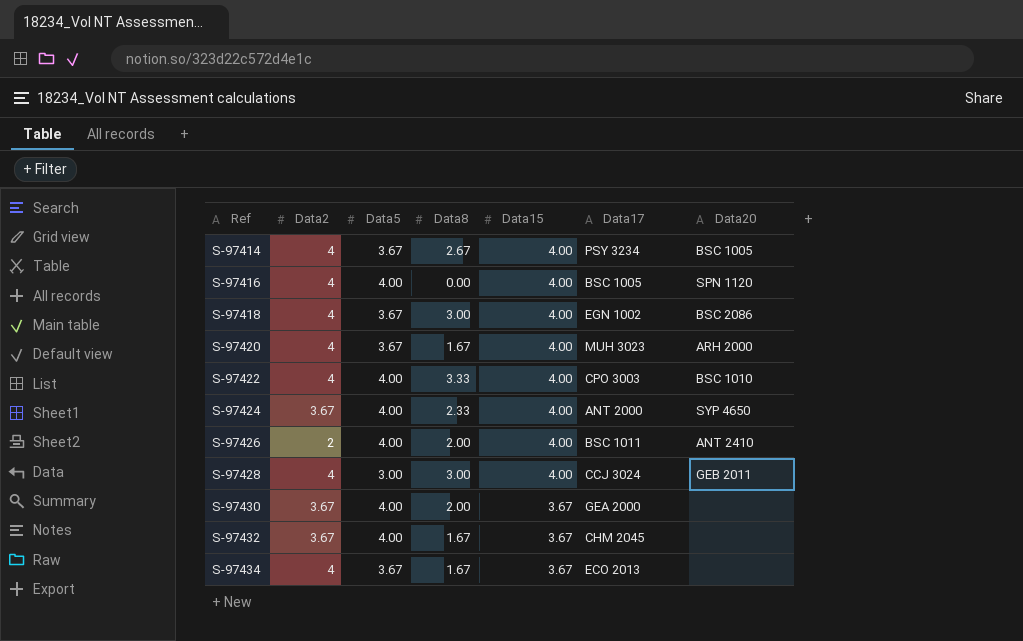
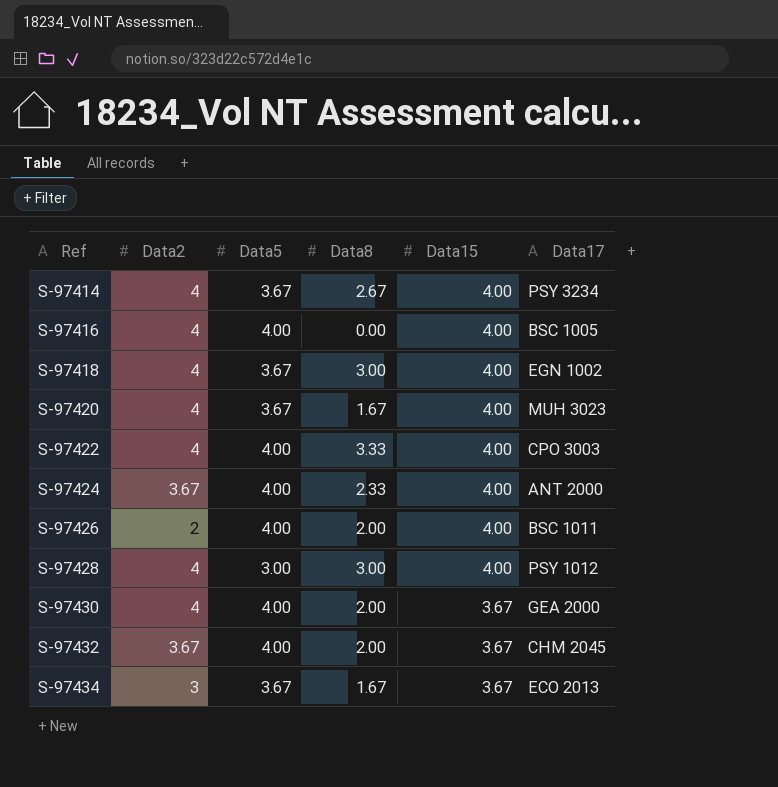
column Data20 | position: 7 -> none
S-97428 | Data17: CCJ 3024 -> PSY 1012
S-97430 | Data2: 3.67 -> 4
S-97432 | Data8: 1.67 -> 2.00
S-97434 | Data2: 4 -> 3

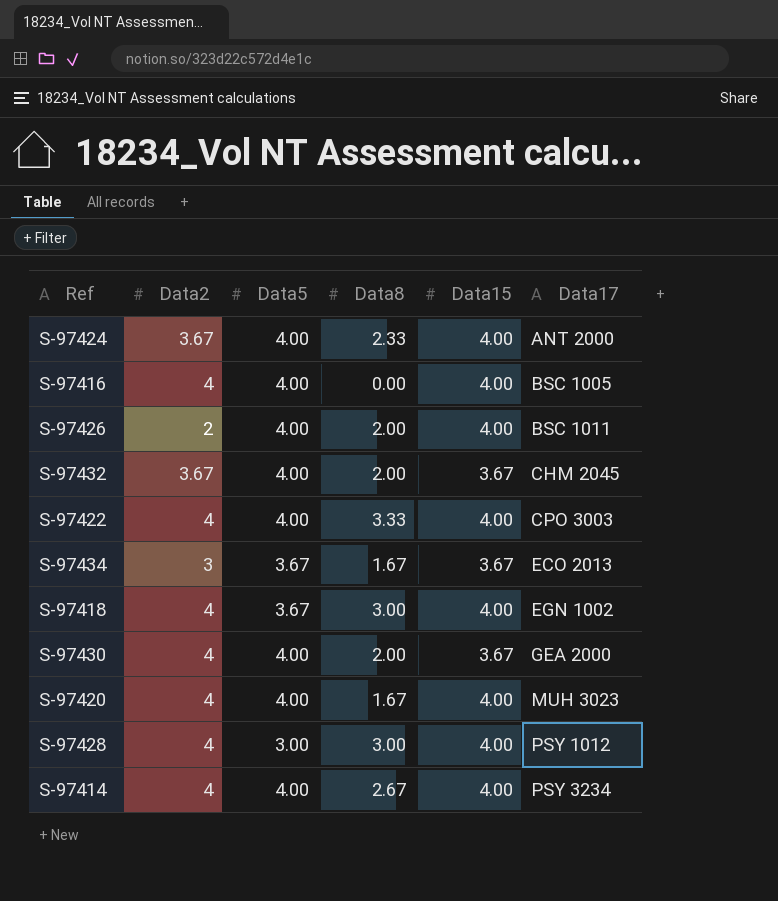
row order: Ref ascending -> Data17 ascending
S-97420 | Data5: 3.67 -> 4.00
S-97414 | Data5: 3.67 -> 4.00

